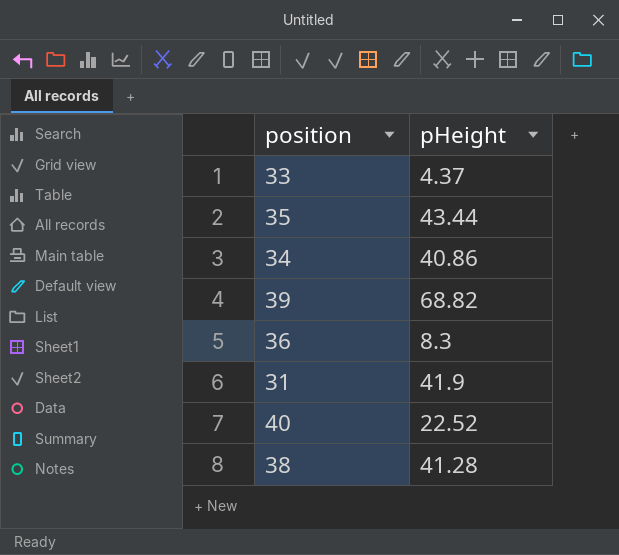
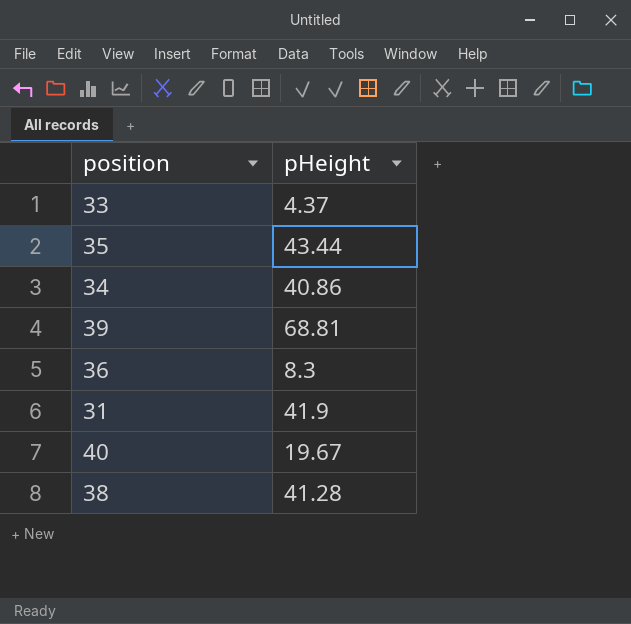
39 | pHeight: 68.82 -> 68.81
40 | pHeight: 22.52 -> 19.67

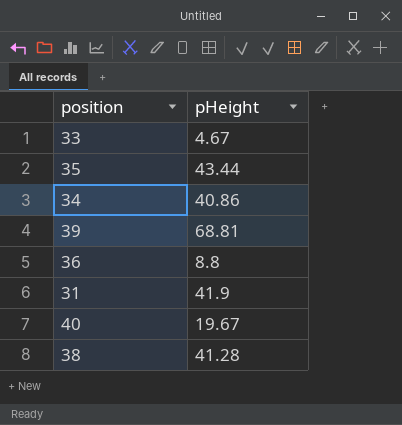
33 | pHeight: 4.37 -> 4.67
36 | pHeight: 8.3 -> 8.8

